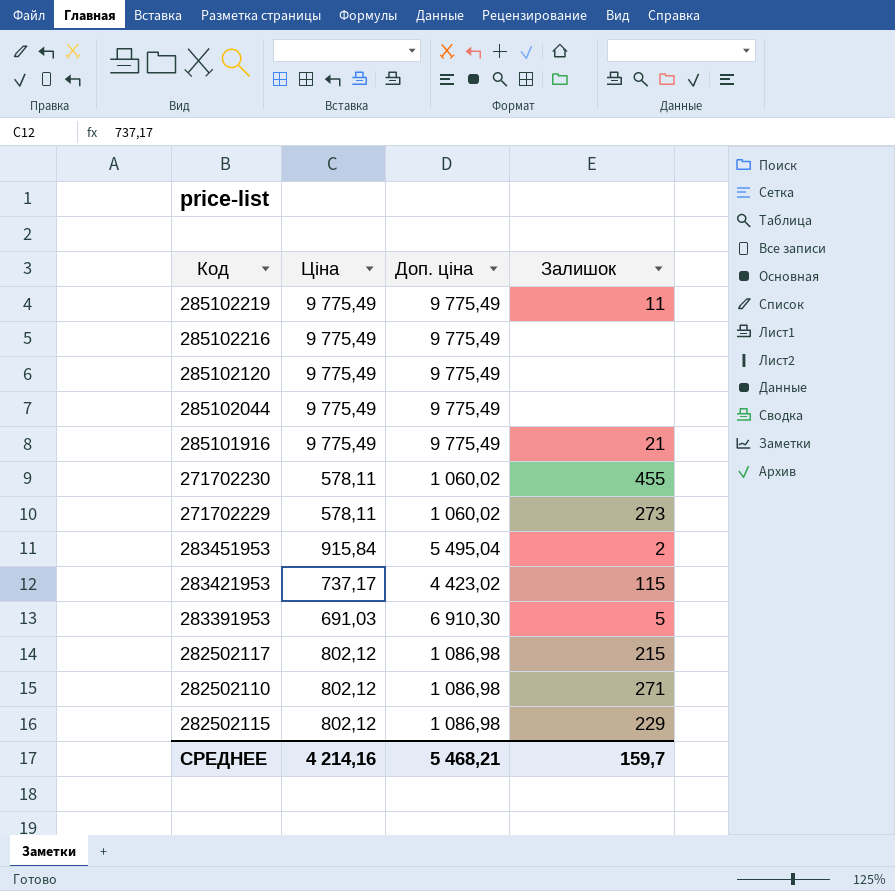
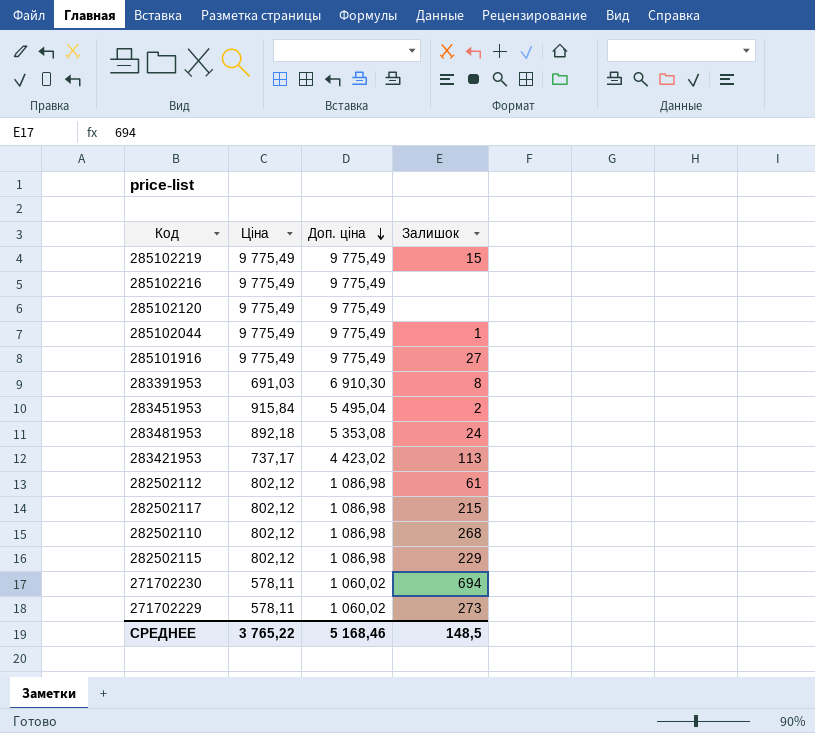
row order: none -> Доп. ціна descending
285102219 | Залишок: 11 -> 15
285102044 | Залишок: none -> 1
285101916 | Залишок: 21 -> 27
283391953 | Залишок: 5 -> 8
row 283481953: none -> 892,18 | 5 353,08 | 24
283421953 | Залишок: 115 -> 113
row 282502112: none -> 802,12 | 1 086,98 | 61
282502110 | Залишок: 271 -> 268
271702230 | Залишок: 455 -> 694
СРЕДНЕЕ | Ціна: 4 214,16 -> 3 765,22
СРЕДНЕЕ | Доп. ціна: 5 468,21 -> 5 168,46
СРЕДНЕЕ | Залишок: 159,7 -> 148,5

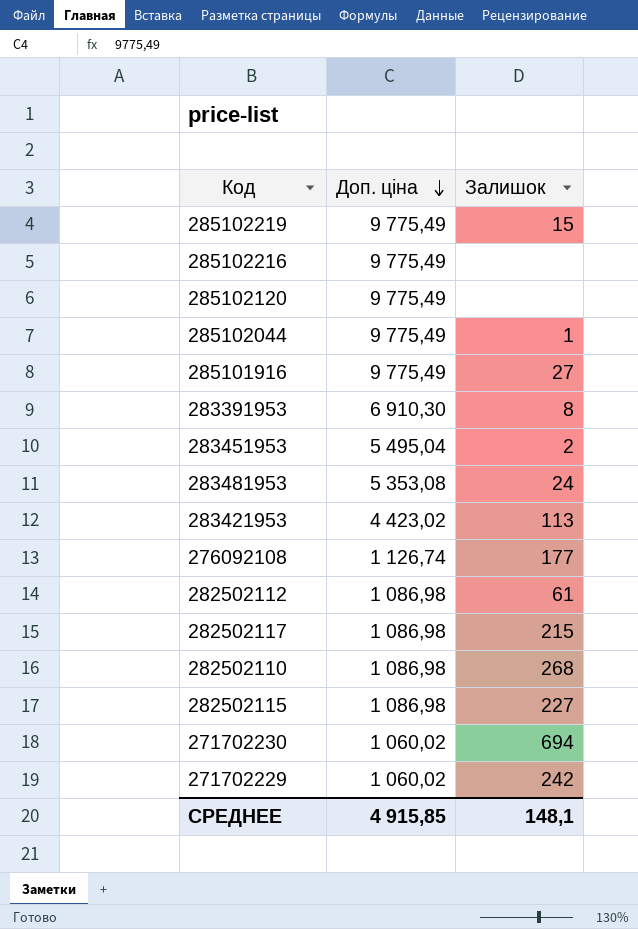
column Ціна | position: 2 -> none
row 276092108: none -> 1 126,74 | 177
282502115 | Залишок: 229 -> 227
271702229 | Залишок: 273 -> 242
СРЕДНЕЕ | Доп. ціна: 5 168,46 -> 4 915,85
СРЕДНЕЕ | Залишок: 148,5 -> 148,1

